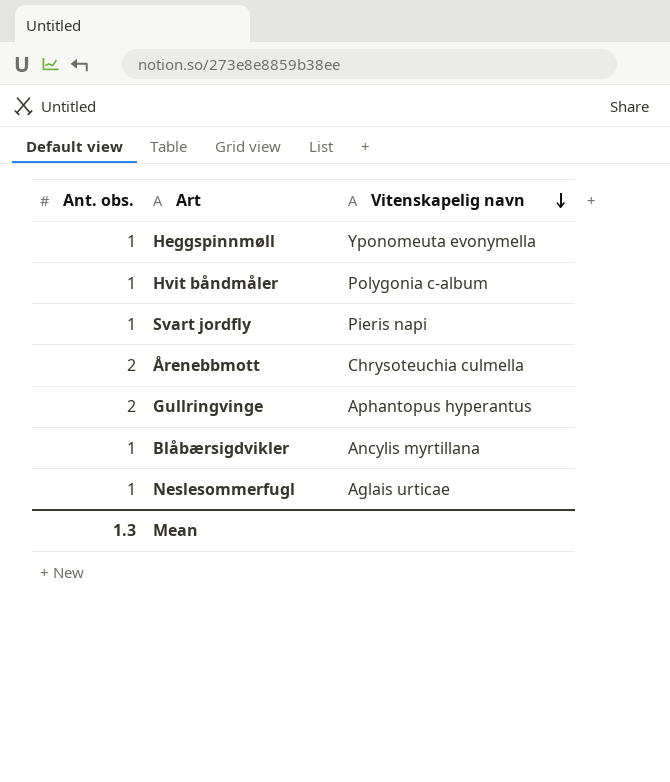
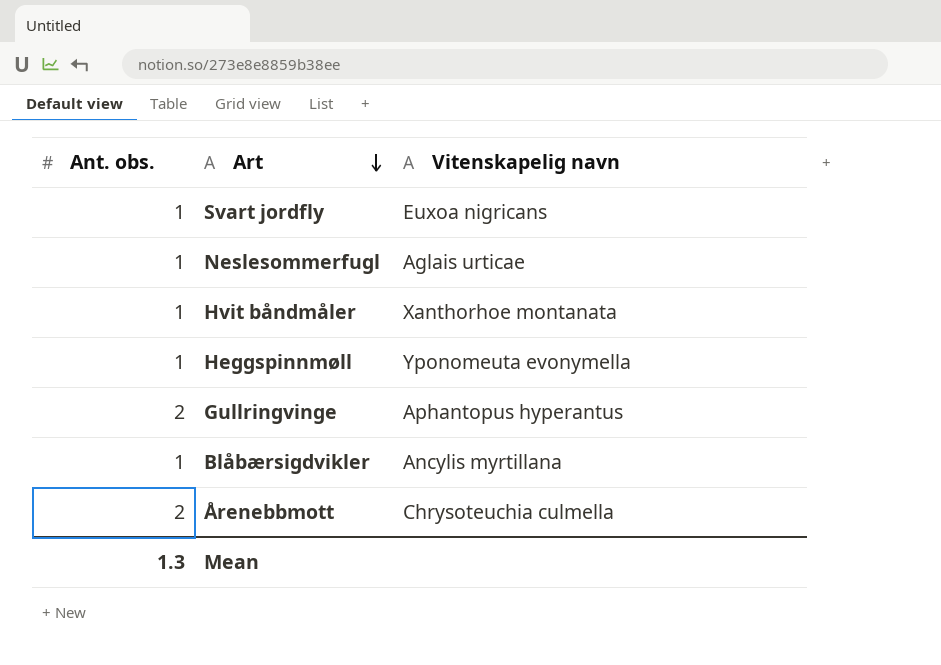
row order: Vitenskapelig navn descending -> Art descending
Svart jordfly | Vitenskapelig navn: Pieris napi -> Euxoa nigricans
Hvit båndmåler | Vitenskapelig navn: Polygonia c-album -> Xanthorhoe montanata

